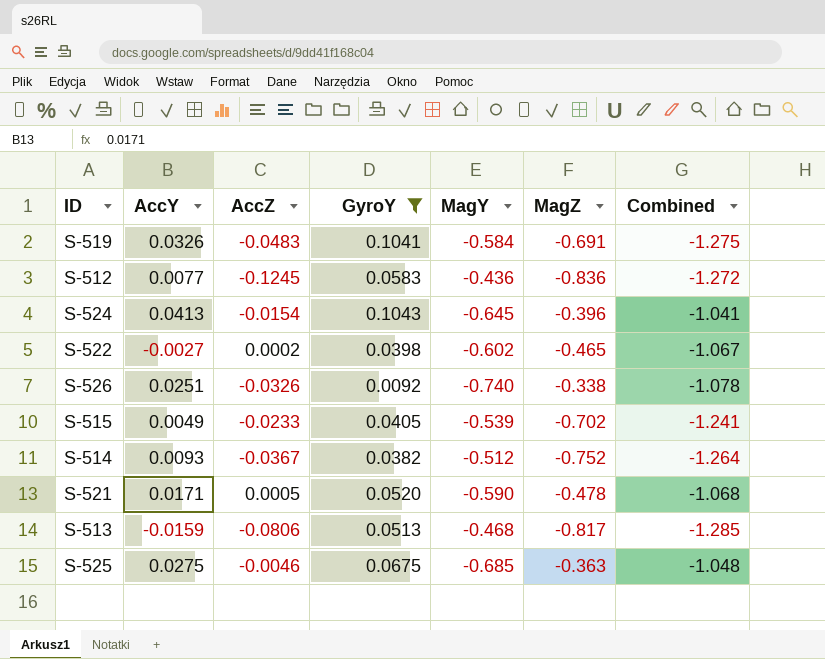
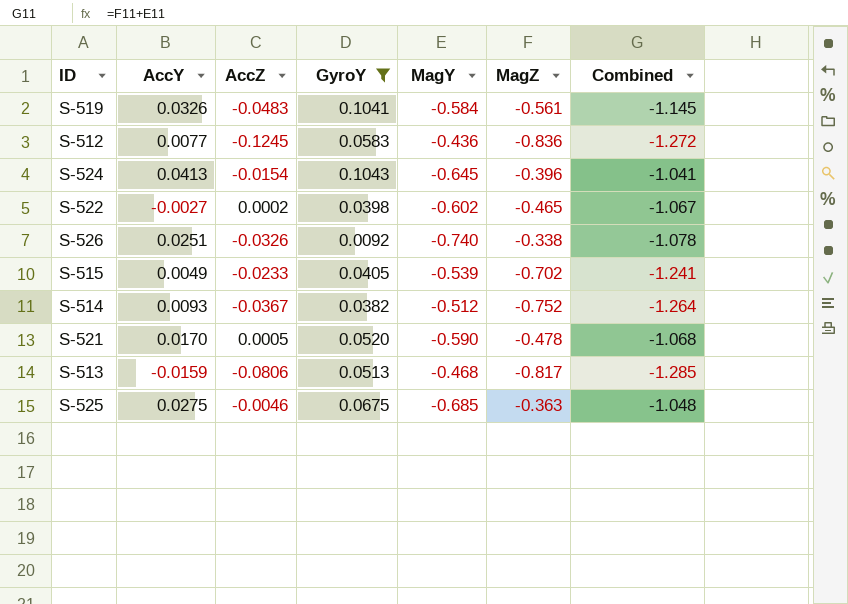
S-519 | MagZ: -0.691 -> -0.561
S-519 | Combined: -1.275 -> -1.145
S-521 | AccY: 0.0171 -> 0.0170

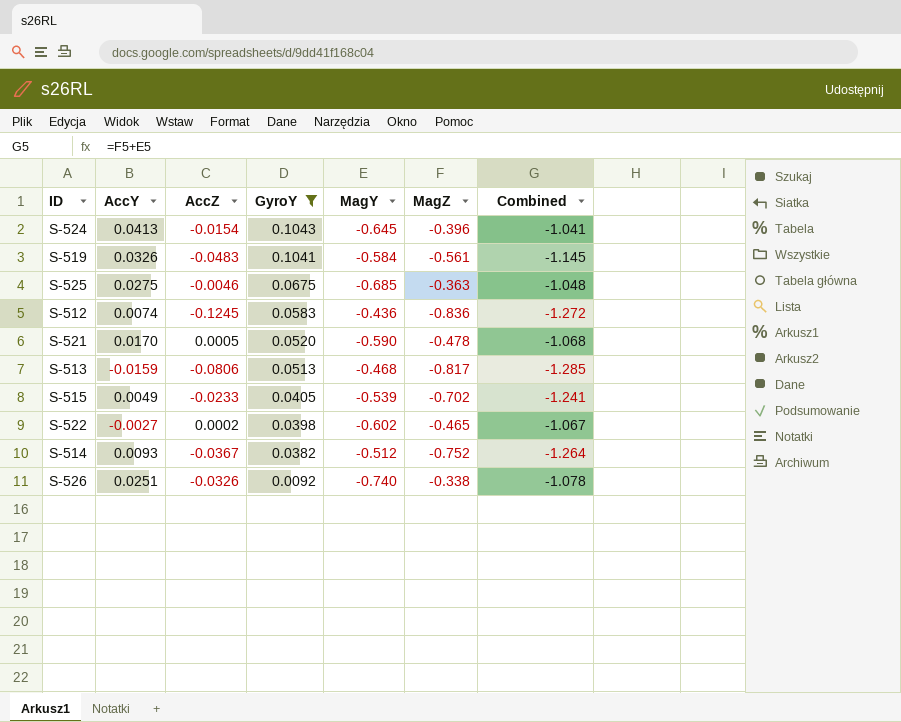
row order: none -> GyroY descending
S-512 | AccY: 0.0077 -> 0.0074

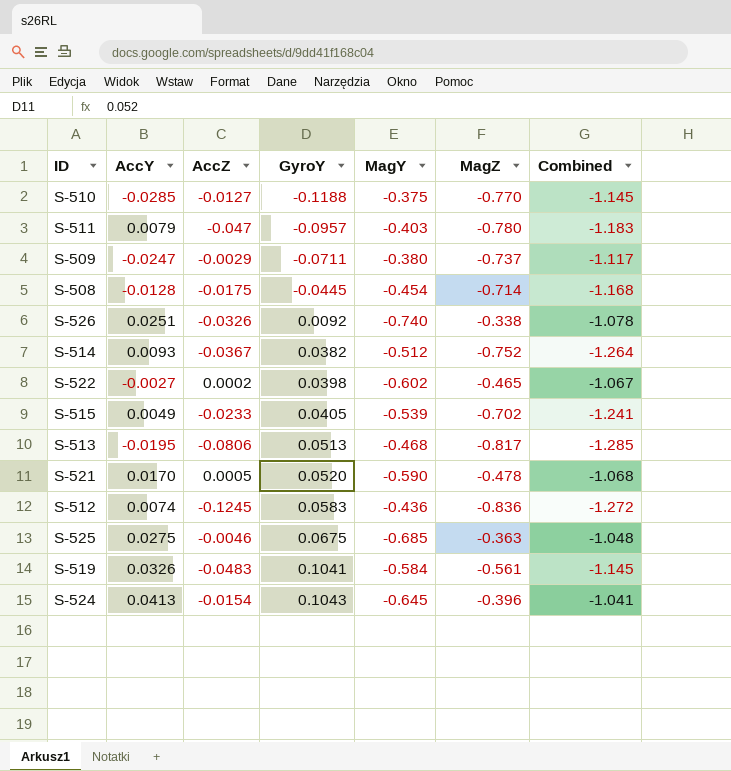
filter: GyroY >= 0.0092 -> none
row order: GyroY descending -> GyroY ascending
S-513 | AccY: -0.0159 -> -0.0195

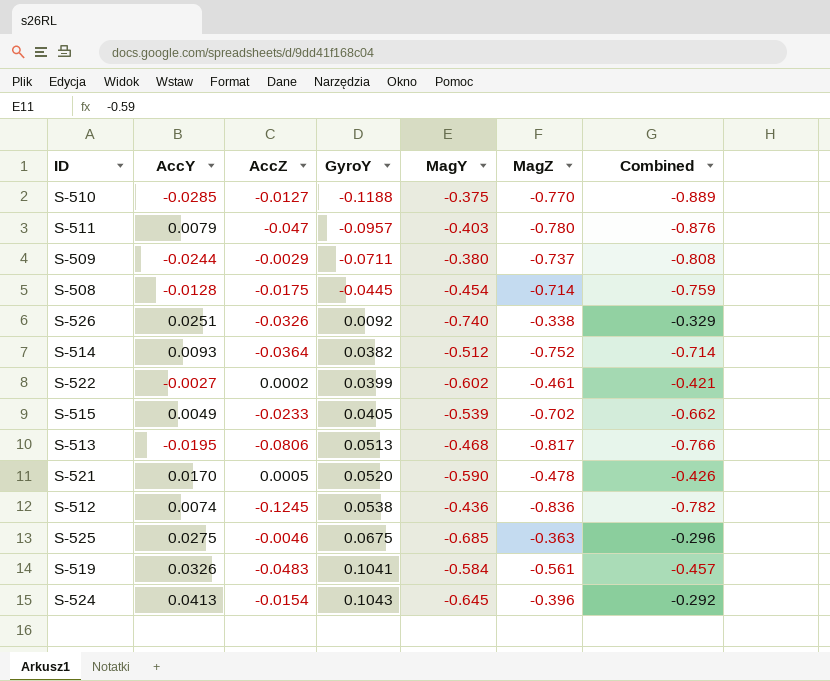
column Combined | formula: [MagY] + [MagZ] -> [GyroY] + [MagZ]
S-509 | AccY: -0.0247 -> -0.0244
S-514 | AccZ: -0.0367 -> -0.0364
S-522 | GyroY: 0.0398 -> 0.0399
S-522 | MagZ: -0.465 -> -0.461
S-512 | GyroY: 0.0583 -> 0.0538

